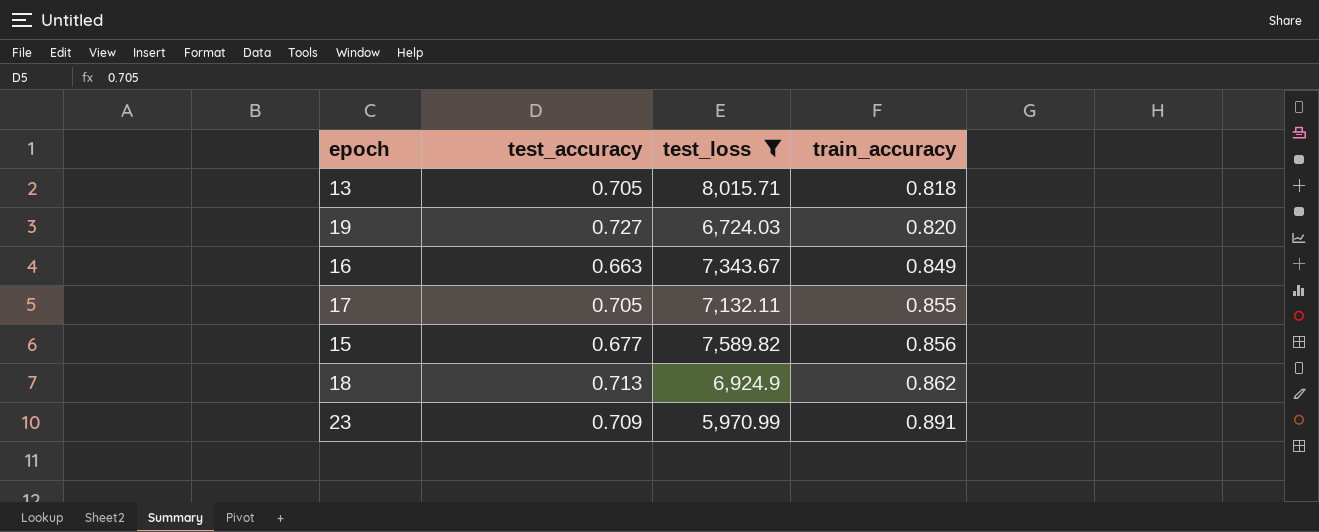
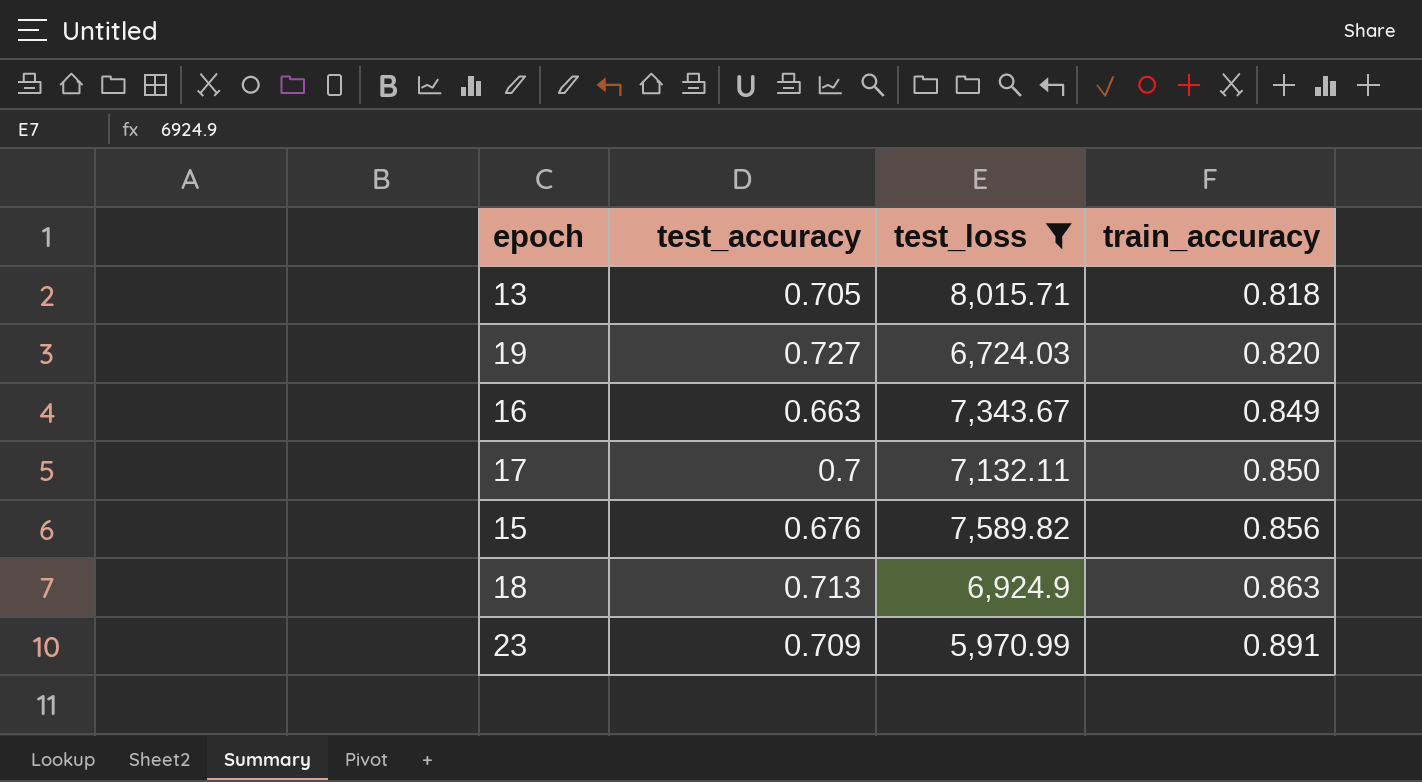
17 | test_accuracy: 0.705 -> 0.7
17 | train_accuracy: 0.855 -> 0.850
15 | test_accuracy: 0.677 -> 0.676
18 | train_accuracy: 0.862 -> 0.863

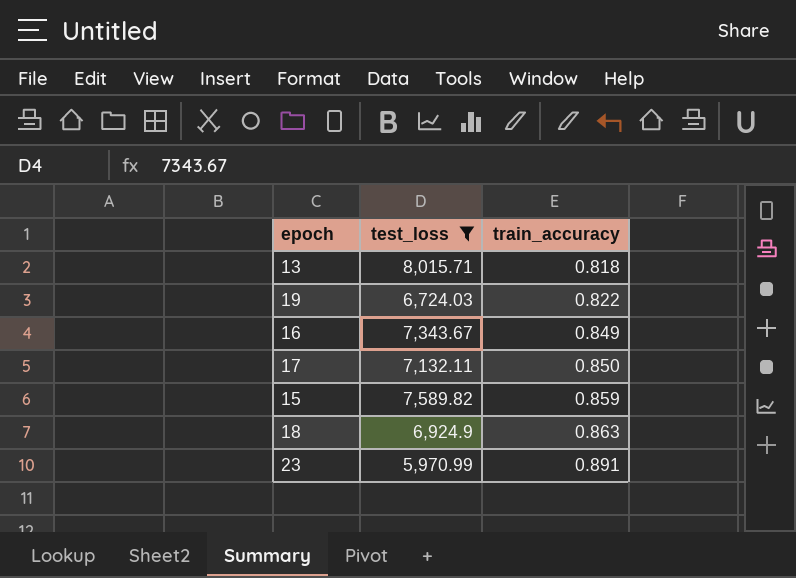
column test_accuracy | position: 2 -> none
19 | train_accuracy: 0.820 -> 0.822
15 | train_accuracy: 0.856 -> 0.859

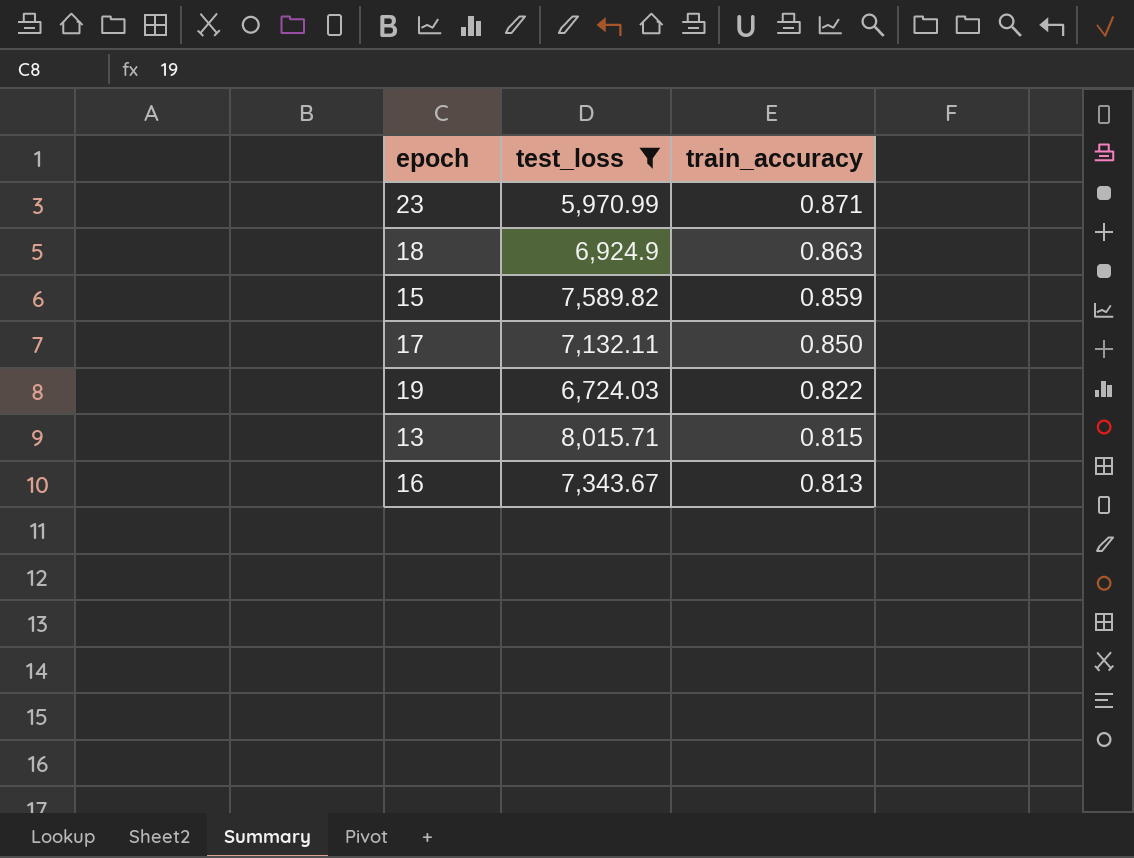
row order: train_accuracy ascending -> train_accuracy descending
23 | train_accuracy: 0.891 -> 0.871
13 | train_accuracy: 0.818 -> 0.815
16 | train_accuracy: 0.849 -> 0.813

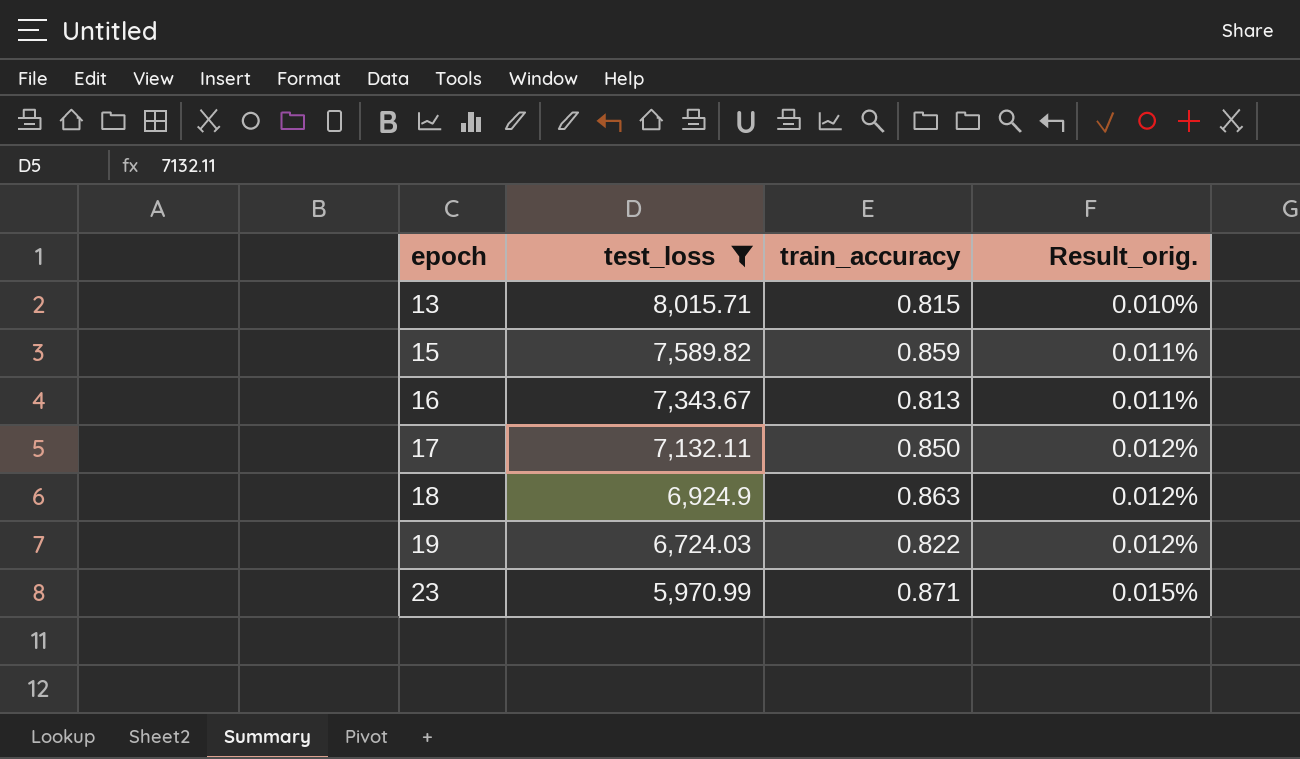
row order: train_accuracy descending -> epoch ascending
column Result_orig. | formula: none -> [train_accuracy] / [test_loss]

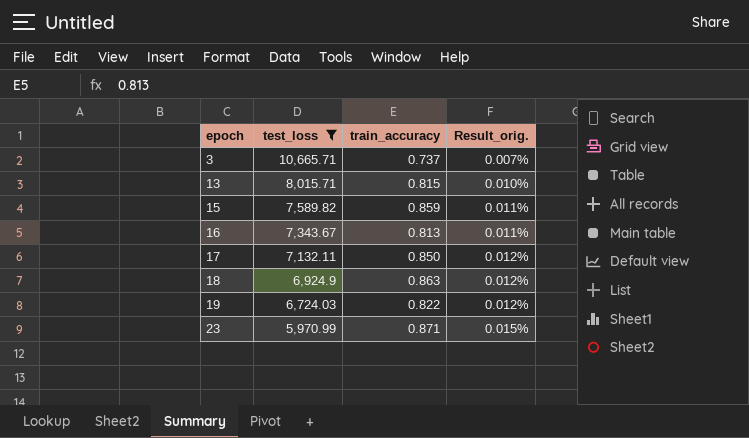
row 3: none -> 10,665.71 | 0.737 | 0.007%

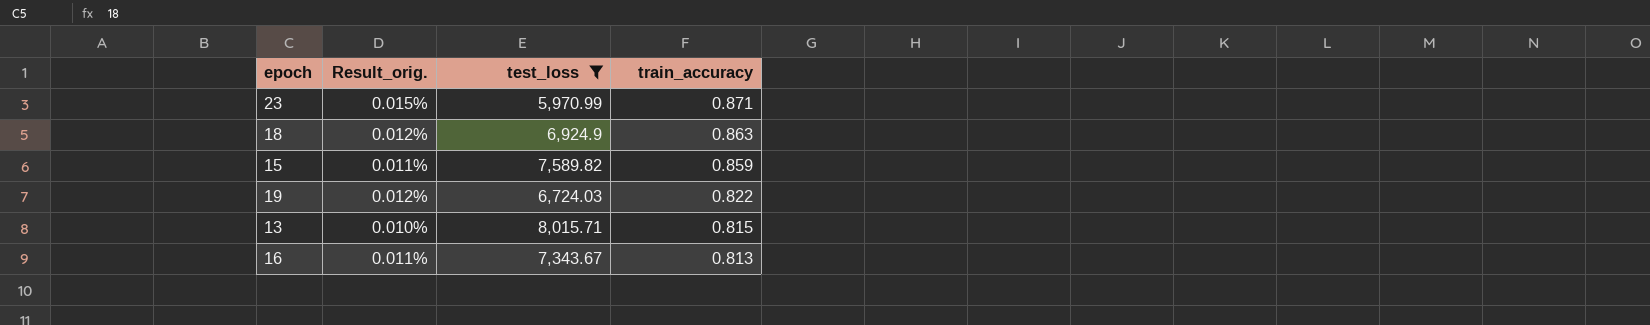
row order: epoch ascending -> train_accuracy descending
column Result_orig. | position: 4 -> 2
row 3: 10,665.71 | 0.737 | 0.007% -> none
row 17: 7,132.11 | 0.850 | 0.012% -> none

